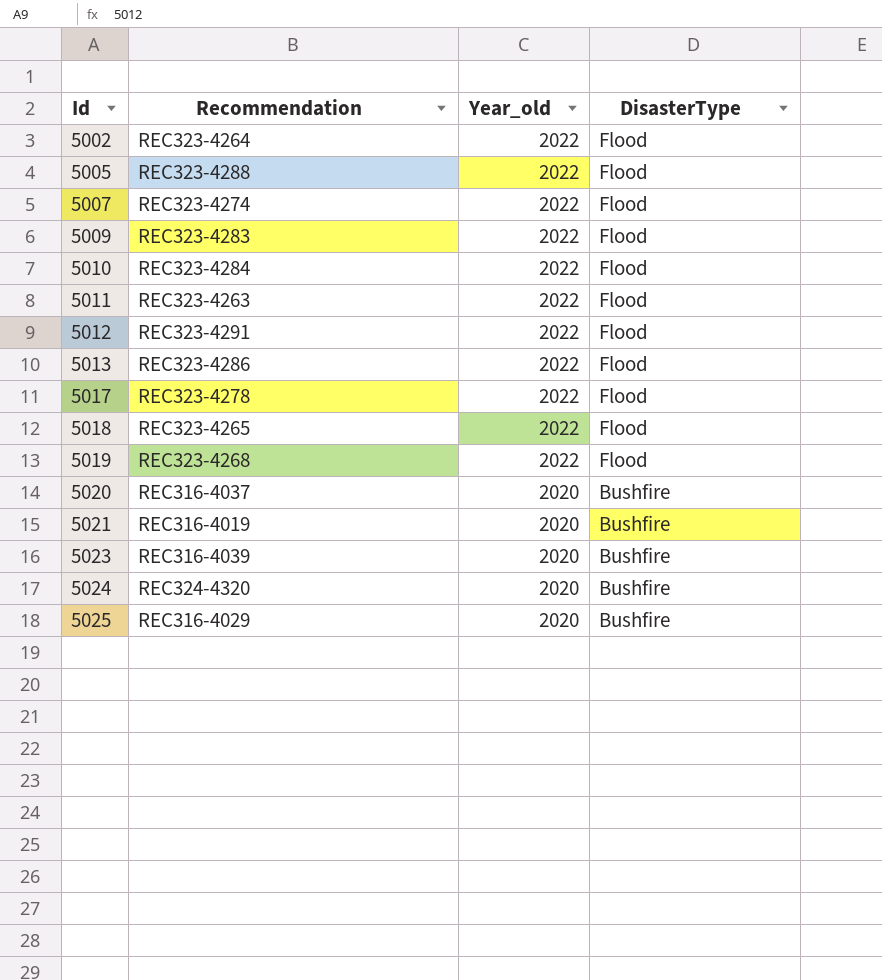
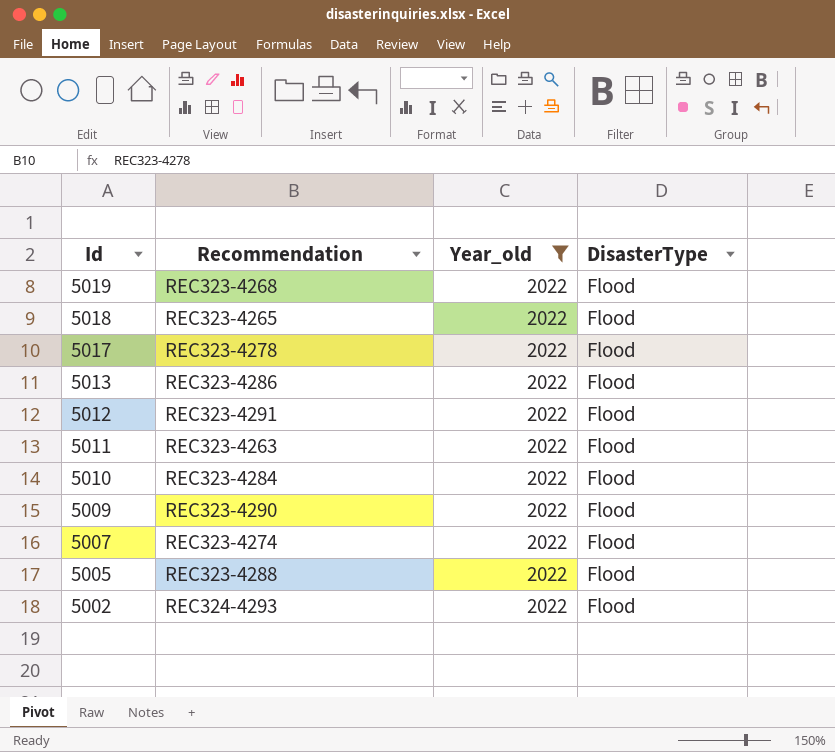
filter: none -> Year_old = 2022
row order: Id ascending -> Id descending
5009 | Recommendation: REC323-4283 -> REC323-4290
5002 | Recommendation: REC323-4264 -> REC324-4293

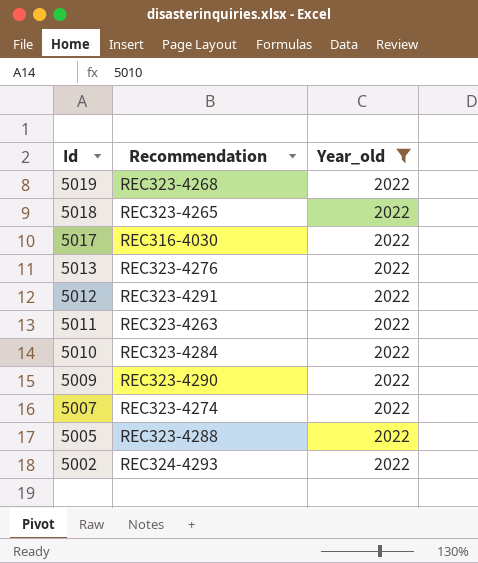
column DisasterType | position: 4 -> none
5017 | Recommendation: REC323-4278 -> REC316-4030
5013 | Recommendation: REC323-4286 -> REC323-4276

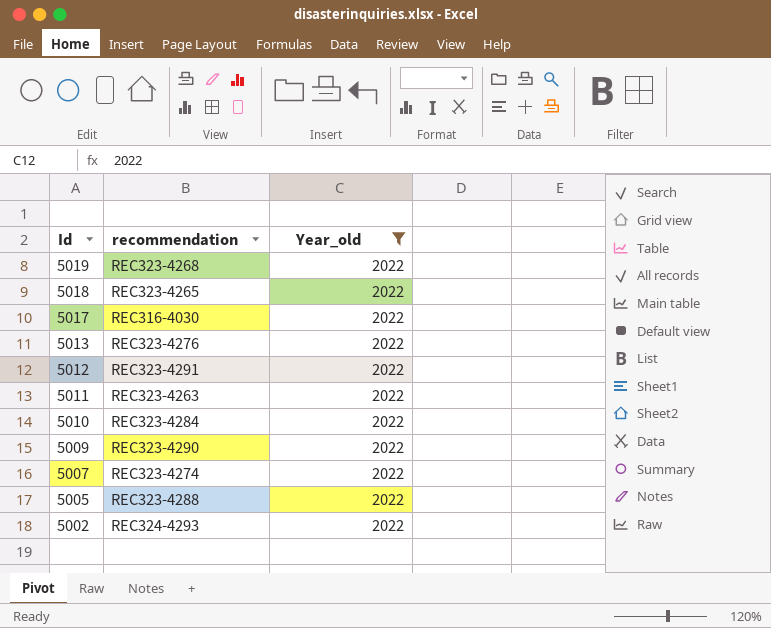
column name: Recommendation -> recommendation

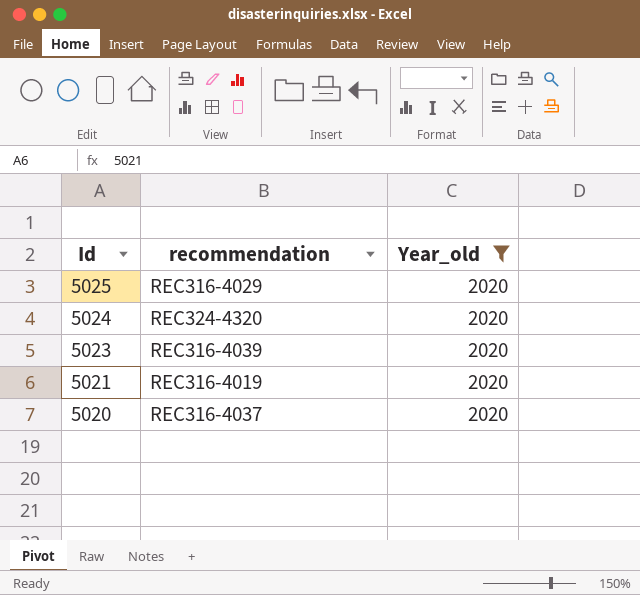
filter: Year_old = 2022 -> Year_old = 2020

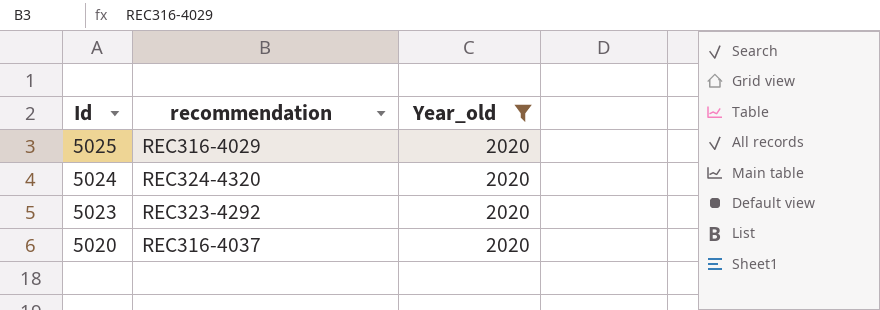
row 5021: REC316-4019 | 2020 -> none
5023 | recommendation: REC316-4039 -> REC323-4292

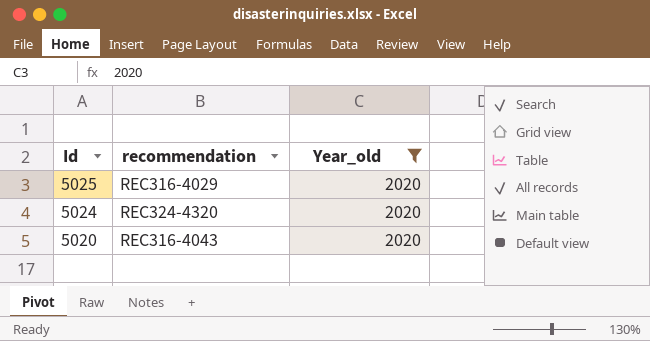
row 5023: REC323-4292 | 2020 -> none
5020 | recommendation: REC316-4037 -> REC316-4043

